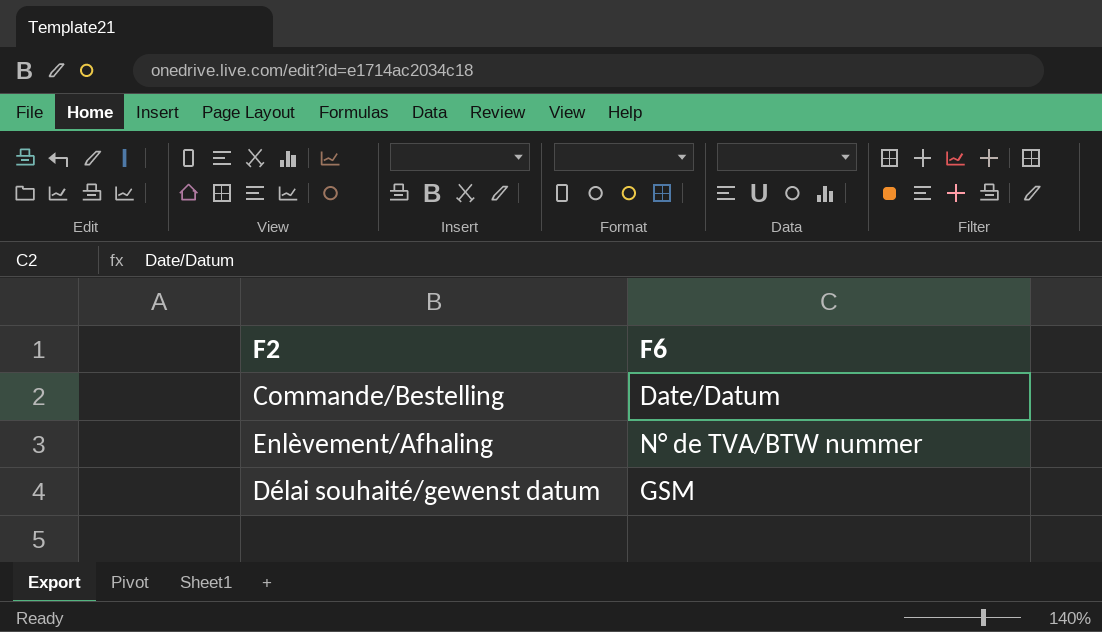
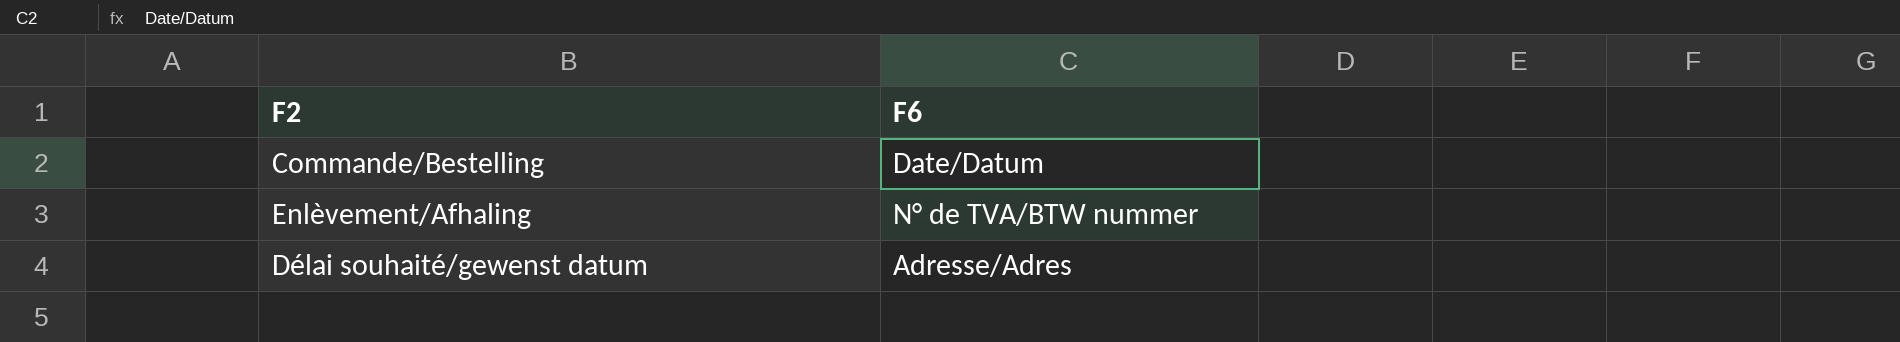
Délai souhaité/gewenst datum | F6: GSM -> Adresse/Adres

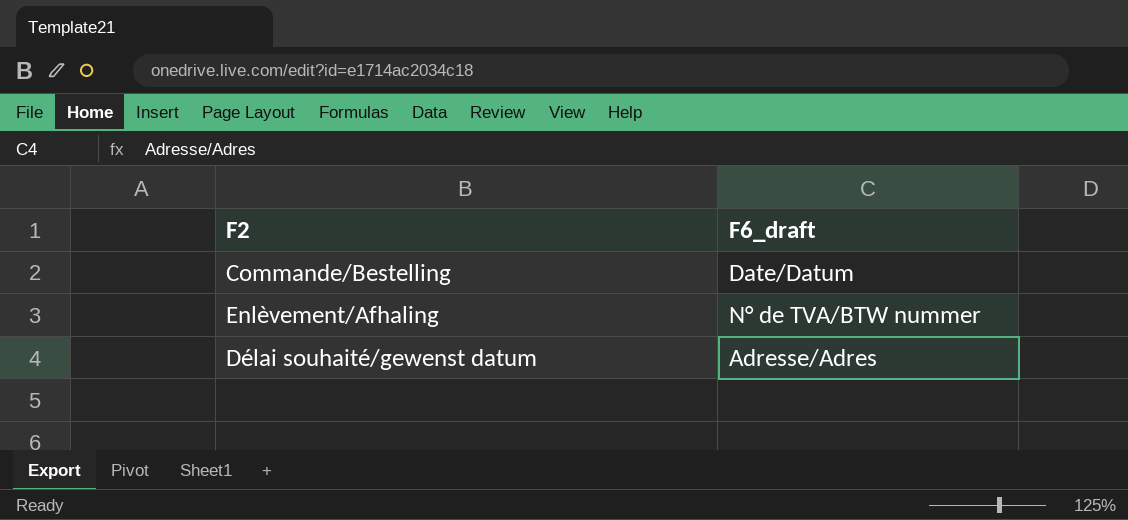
column name: F6 -> F6_draft

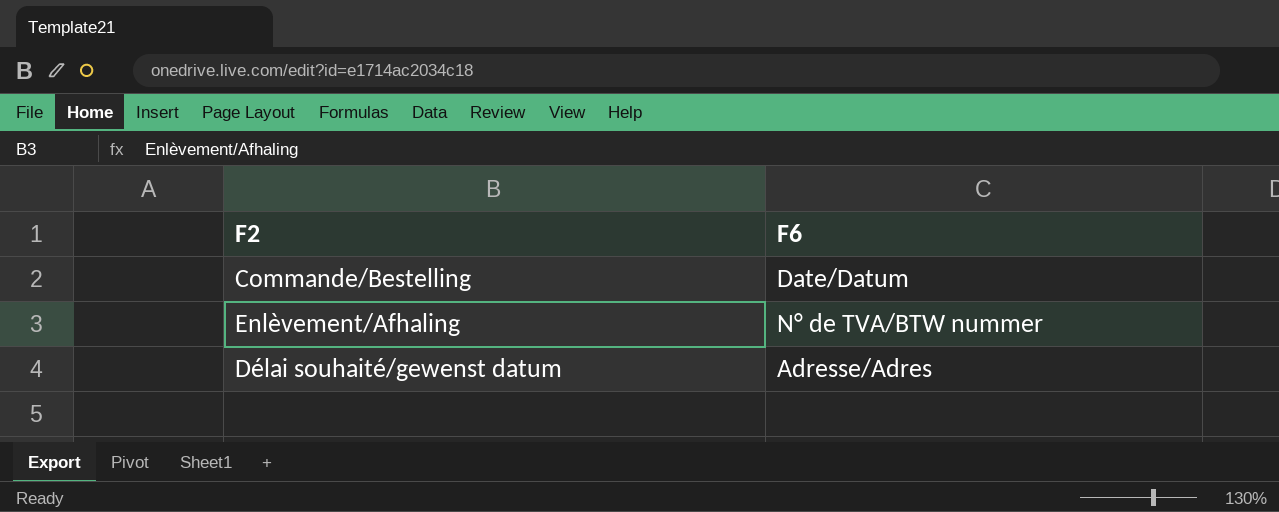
column name: F6_draft -> F6

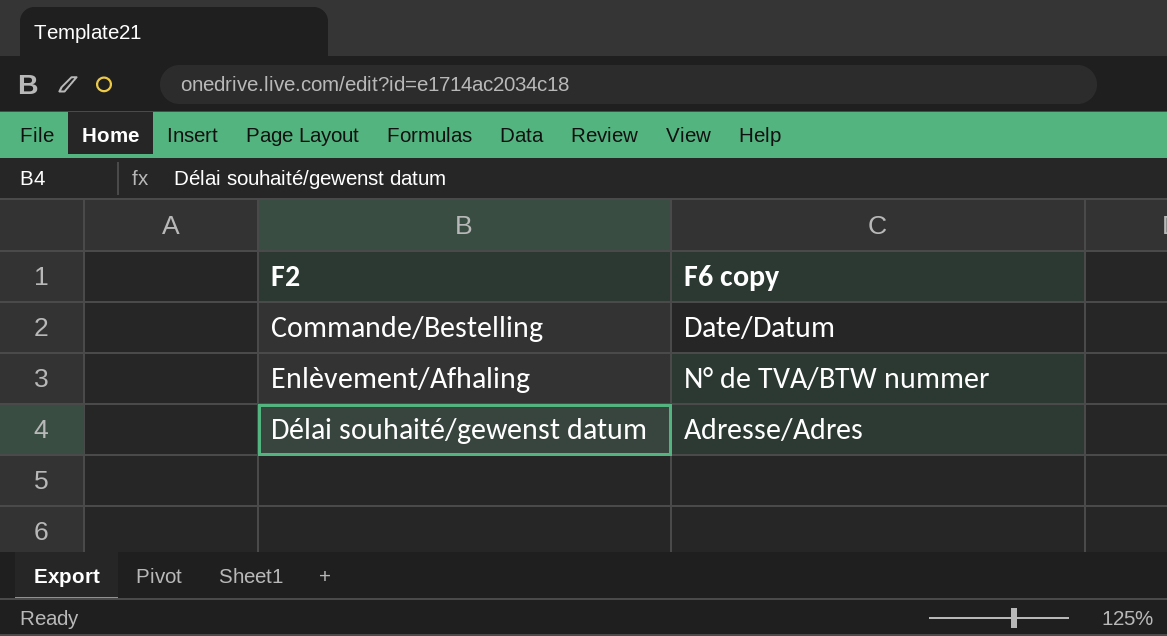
column name: F6 -> F6 copy

